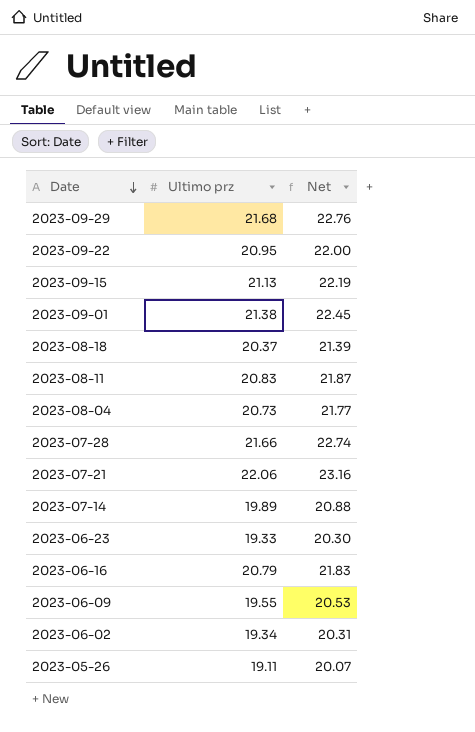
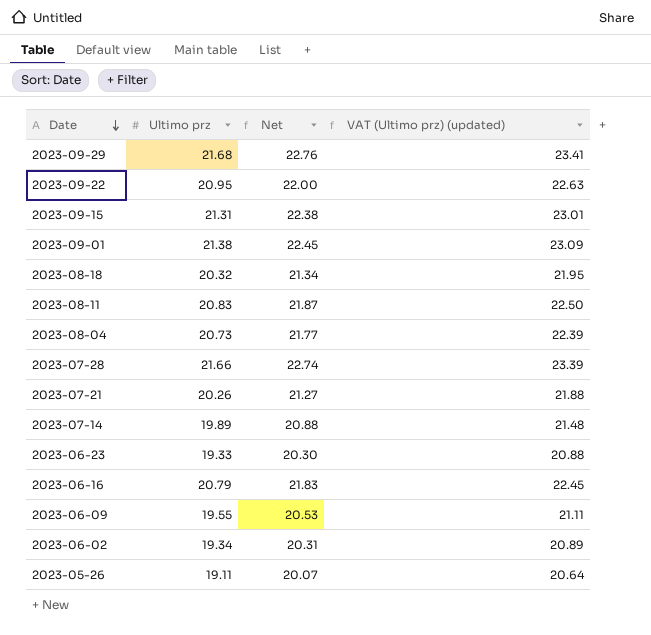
column VAT (Ultimo prz) (updated) | formula: none -> [Ultimo prz] * 1.08
2023-09-15 | Ultimo prz: 21.13 -> 21.31
2023-09-15 | Net: 22.19 -> 22.38
2023-08-18 | Ultimo prz: 20.37 -> 20.32
2023-08-18 | Net: 21.39 -> 21.34
2023-07-21 | Ultimo prz: 22.06 -> 20.26
2023-07-21 | Net: 23.16 -> 21.27

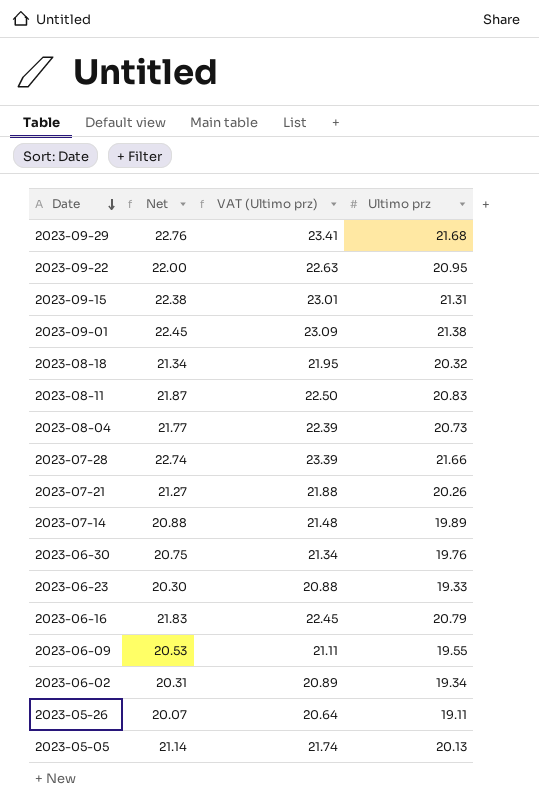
column name: VAT (Ultimo prz) (updated) -> VAT (Ultimo prz)
column Ultimo prz | position: 2 -> 4
row 2023-06-30: none -> 20.75 | 21.34 | 19.76
row 2023-05-05: none -> 21.14 | 21.74 | 20.13

